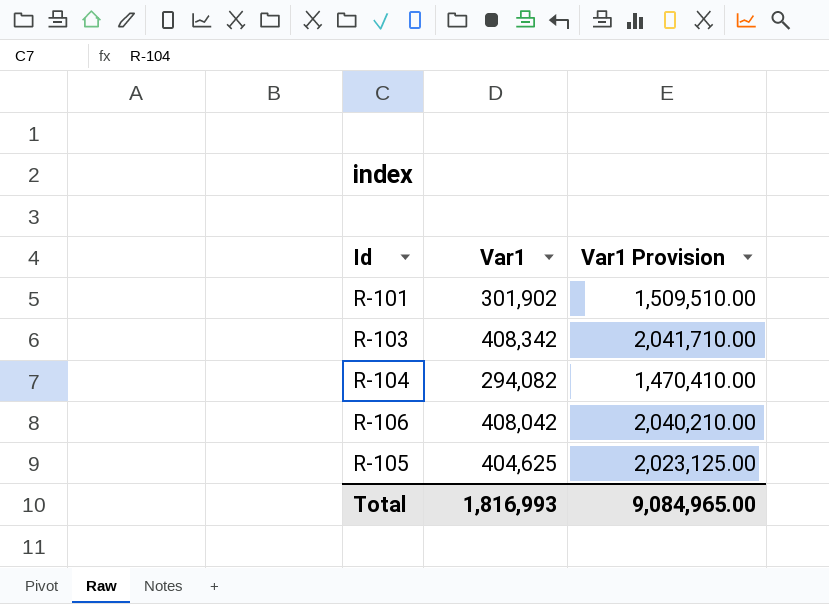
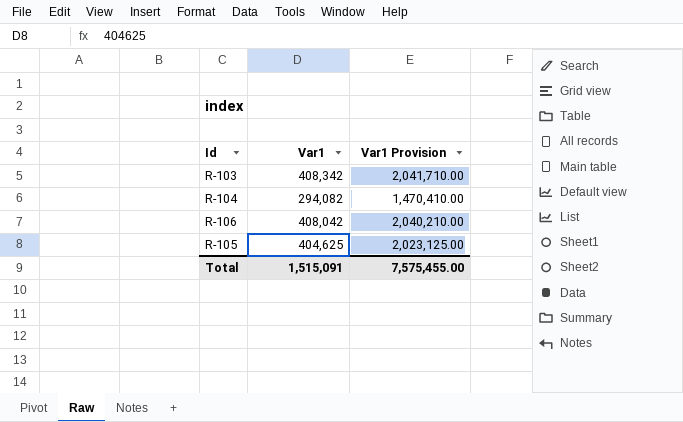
row R-101: 301,902 | 1,509,510.00 -> none
Total | Var1: 1,816,993 -> 1,515,091
Total | Var1 Provision: 9,084,965.00 -> 7,575,455.00

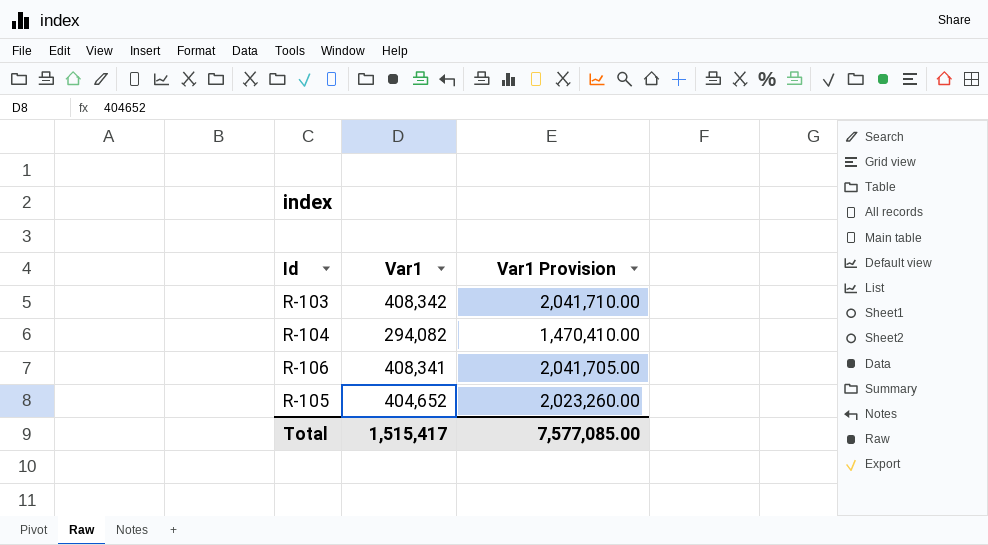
R-106 | Var1: 408,042 -> 408,341
R-106 | Var1 Provision: 2,040,210.00 -> 2,041,705.00
R-105 | Var1: 404,625 -> 404,652
R-105 | Var1 Provision: 2,023,125.00 -> 2,023,260.00
Total | Var1: 1,515,091 -> 1,515,417
Total | Var1 Provision: 7,575,455.00 -> 7,577,085.00

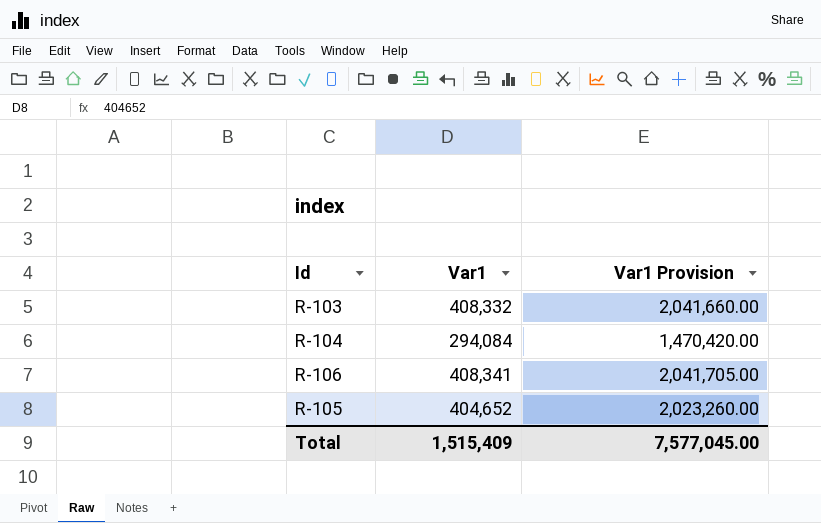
R-103 | Var1: 408,342 -> 408,332
R-103 | Var1 Provision: 2,041,710.00 -> 2,041,660.00
R-104 | Var1: 294,082 -> 294,084
R-104 | Var1 Provision: 1,470,410.00 -> 1,470,420.00
Total | Var1: 1,515,417 -> 1,515,409
Total | Var1 Provision: 7,577,085.00 -> 7,577,045.00

